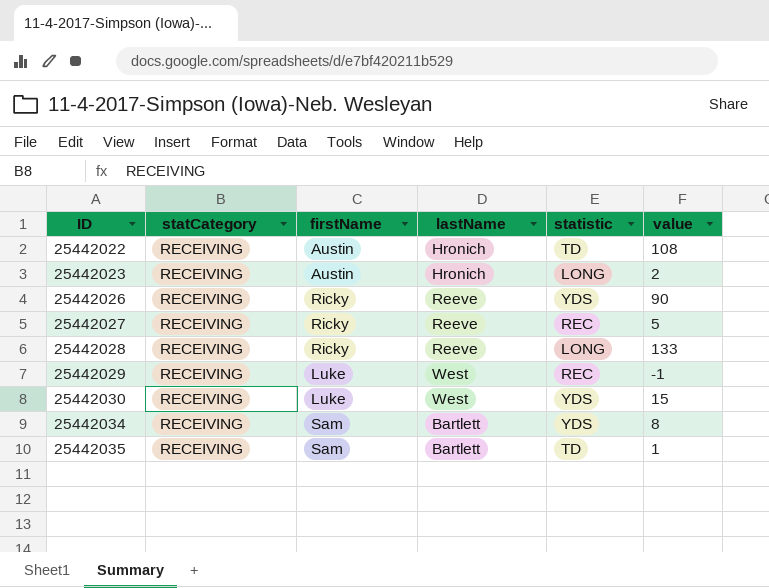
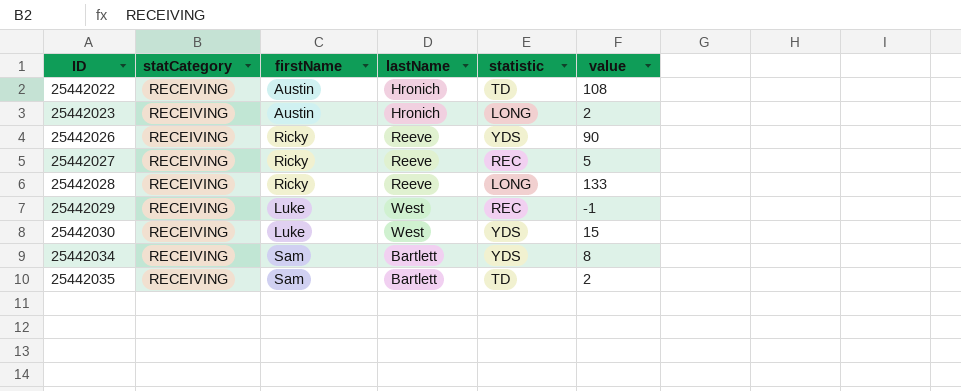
25442035 | value: 1 -> 2

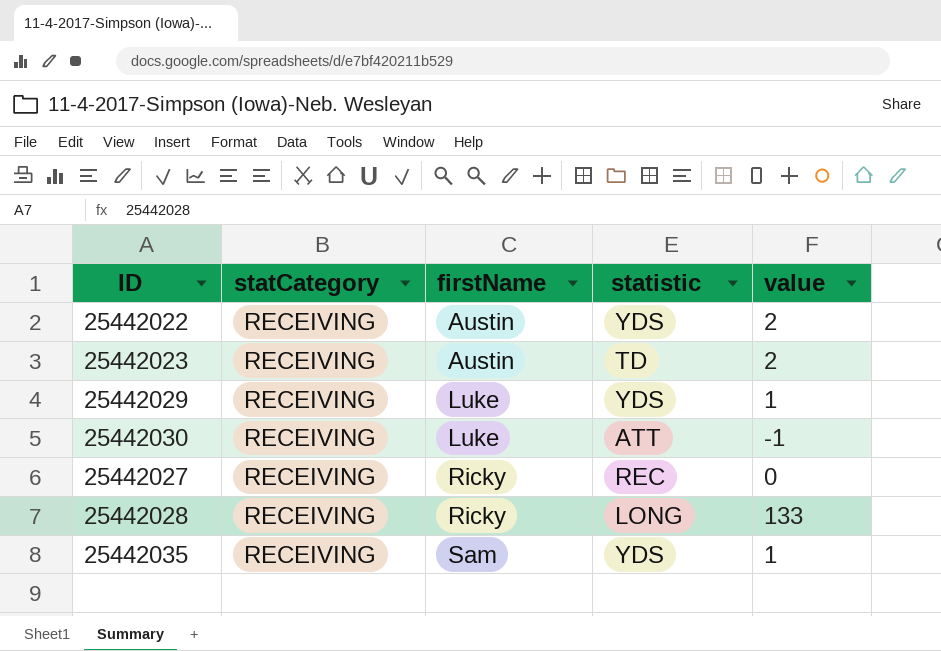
row order: ID ascending -> firstName ascending
column lastName | position: 4 -> none
row 25442026: RECEIVING | Ricky | Reeve | YDS | 90 -> none
row 25442034: RECEIVING | Sam | Bartlett | YDS | 8 -> none
25442022 | statistic: TD -> YDS
25442022 | value: 108 -> 2
25442023 | statistic: LONG -> TD
25442029 | statistic: REC -> YDS
25442029 | value: -1 -> 1
25442030 | statistic: YDS -> ATT
25442030 | value: 15 -> -1
25442027 | value: 5 -> 0
25442035 | statistic: TD -> YDS
25442035 | value: 2 -> 1

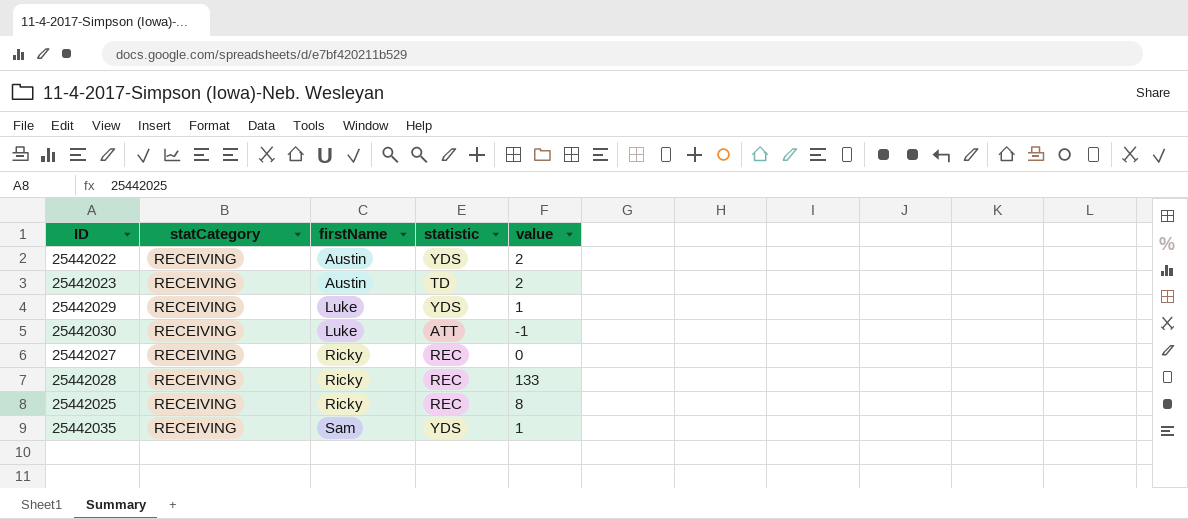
25442028 | statistic: LONG -> REC
row 25442025: none -> RECEIVING | Ricky | REC | 8

